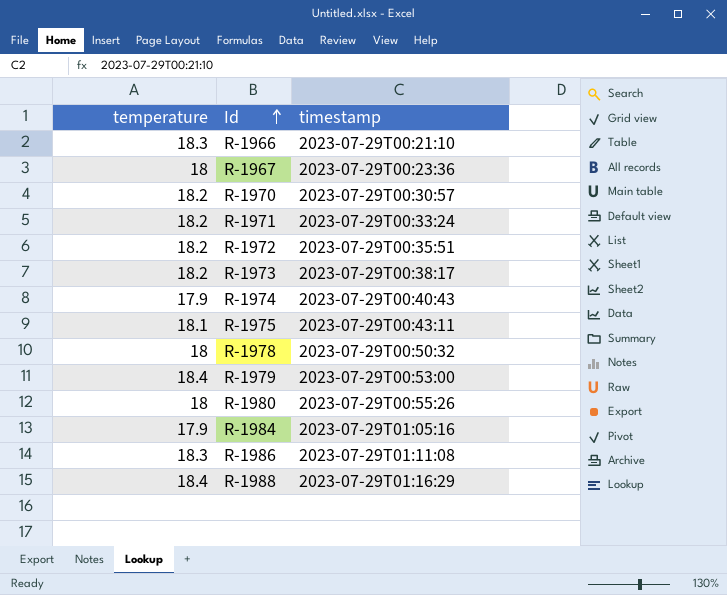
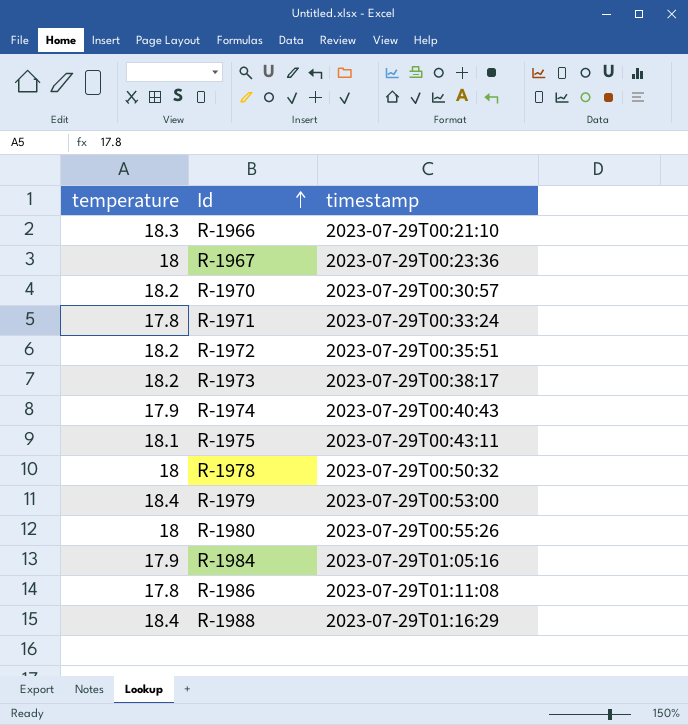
R-1971 | temperature: 18.2 -> 17.8
R-1986 | temperature: 18.3 -> 17.8

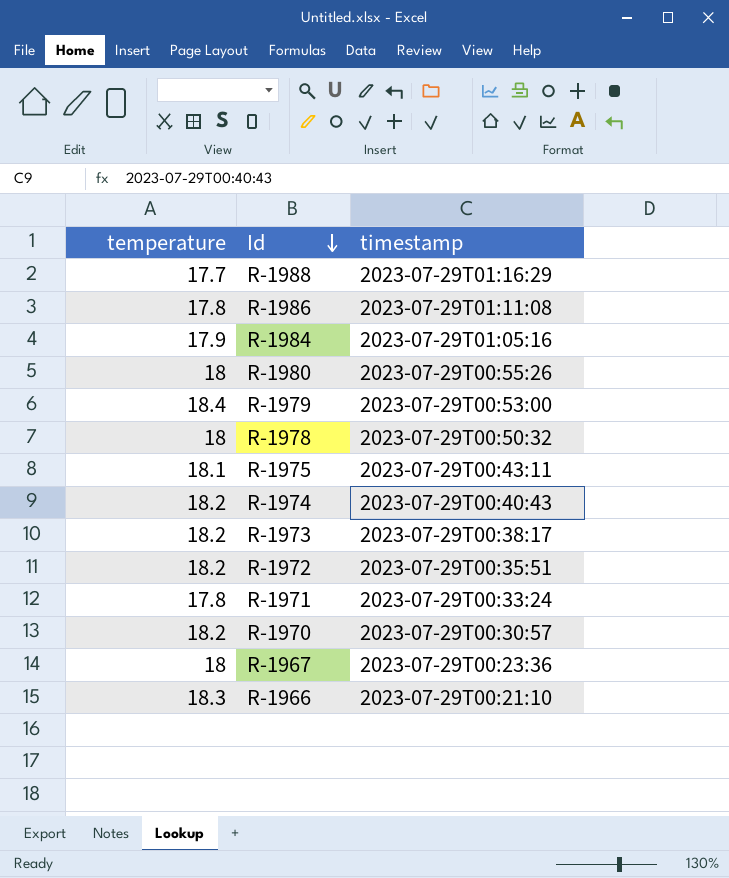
row order: Id ascending -> Id descending
R-1988 | temperature: 18.4 -> 17.7
R-1974 | temperature: 17.9 -> 18.2

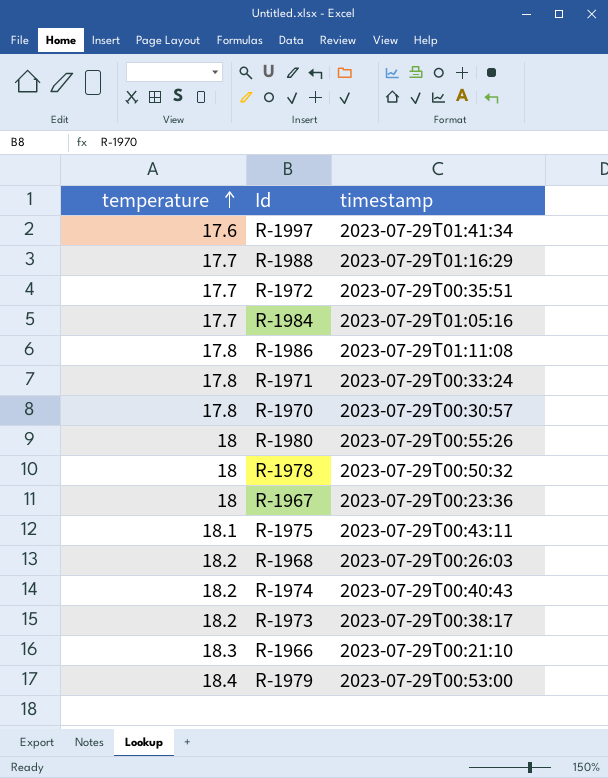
row order: Id descending -> temperature ascending
row R-1997: none -> 17.6 | 2023-07-29T01:41:34
R-1972 | temperature: 18.2 -> 17.7
R-1984 | temperature: 17.9 -> 17.7
R-1970 | temperature: 18.2 -> 17.8
row R-1968: none -> 18.2 | 2023-07-29T00:26:03

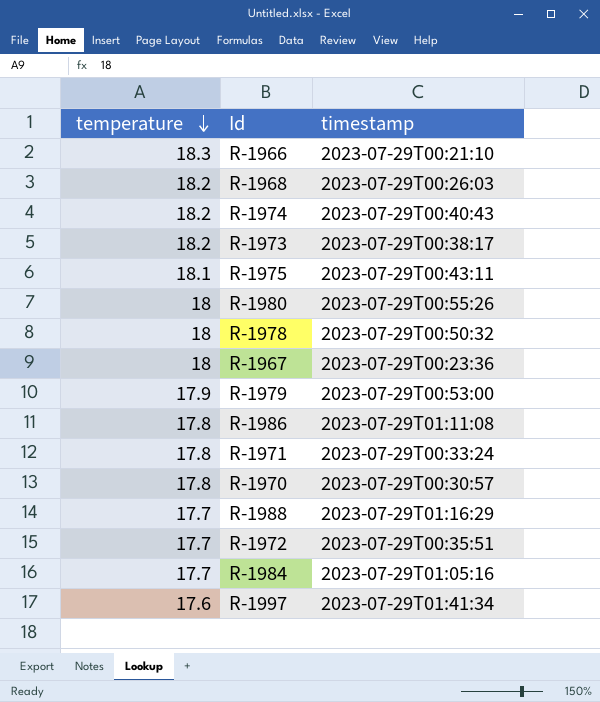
row order: temperature ascending -> temperature descending
R-1979 | temperature: 18.4 -> 17.9

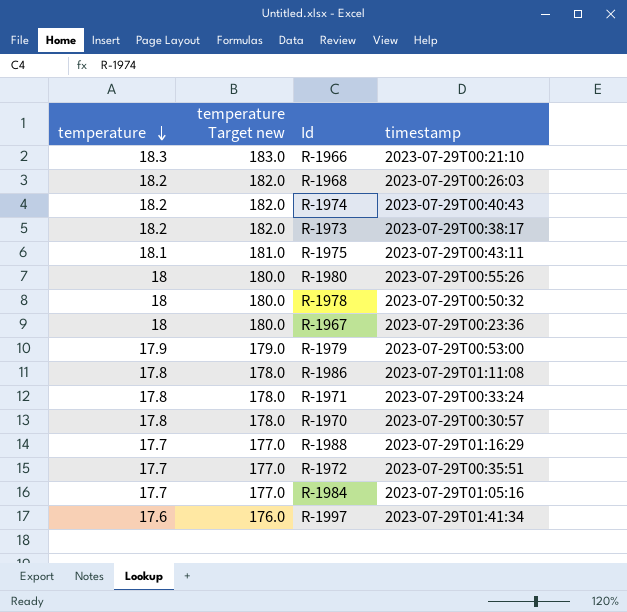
column temperature Target new | formula: none -> [temperature] * 10

